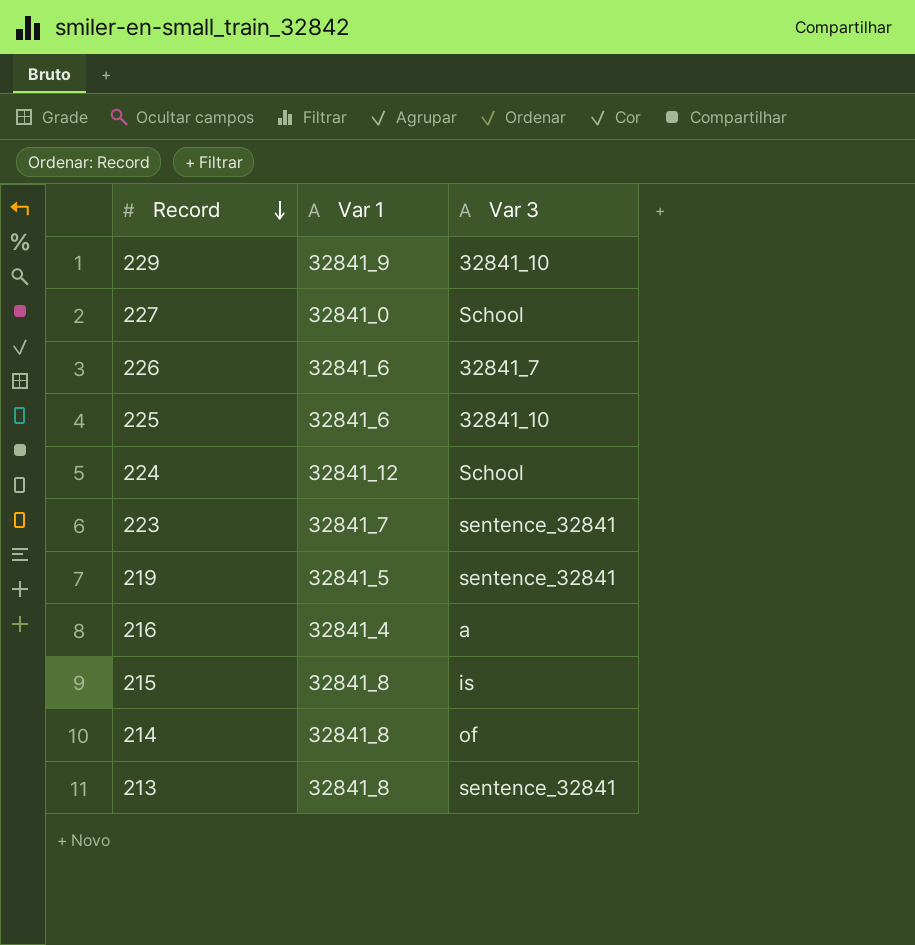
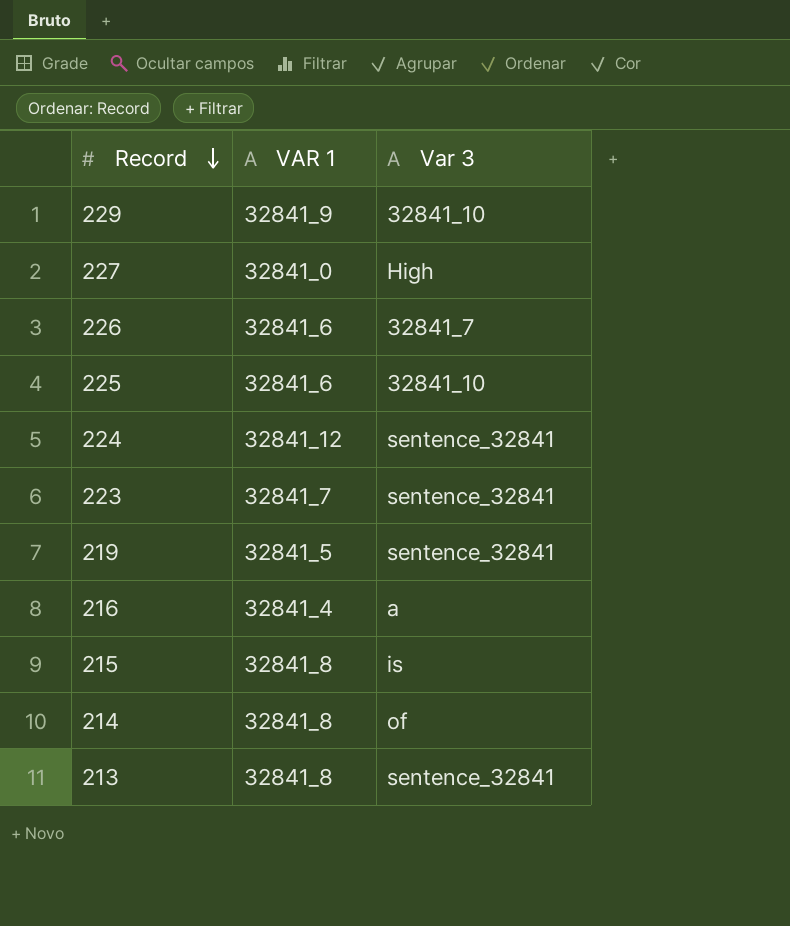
column name: Var 1 -> VAR 1
227 | Var 3: School -> High
224 | Var 3: School -> sentence_32841

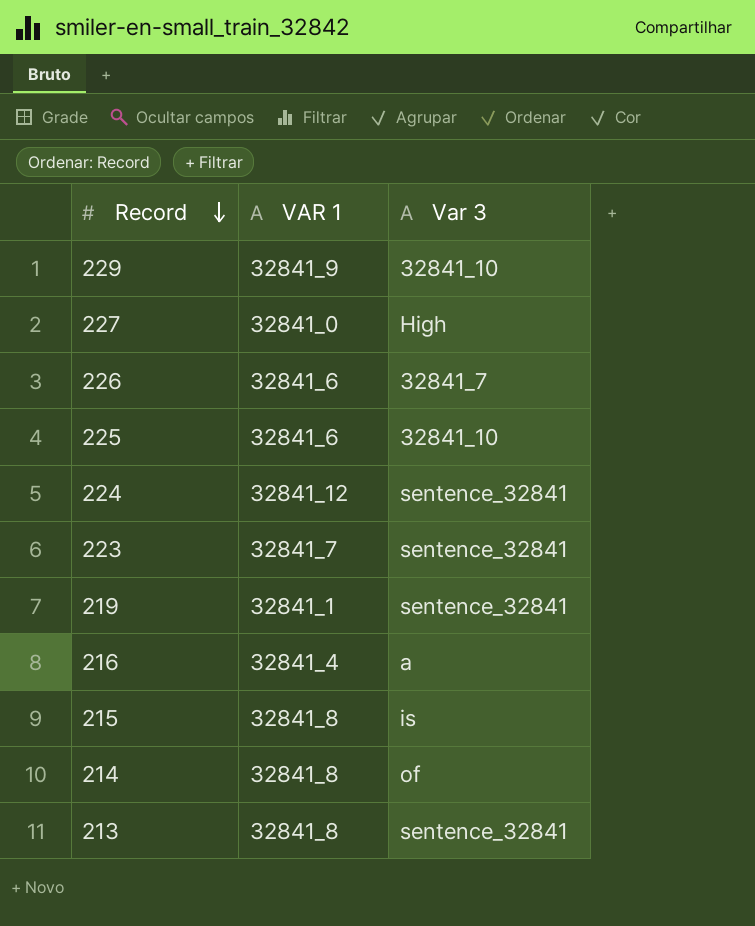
219 | VAR 1: 32841_5 -> 32841_1

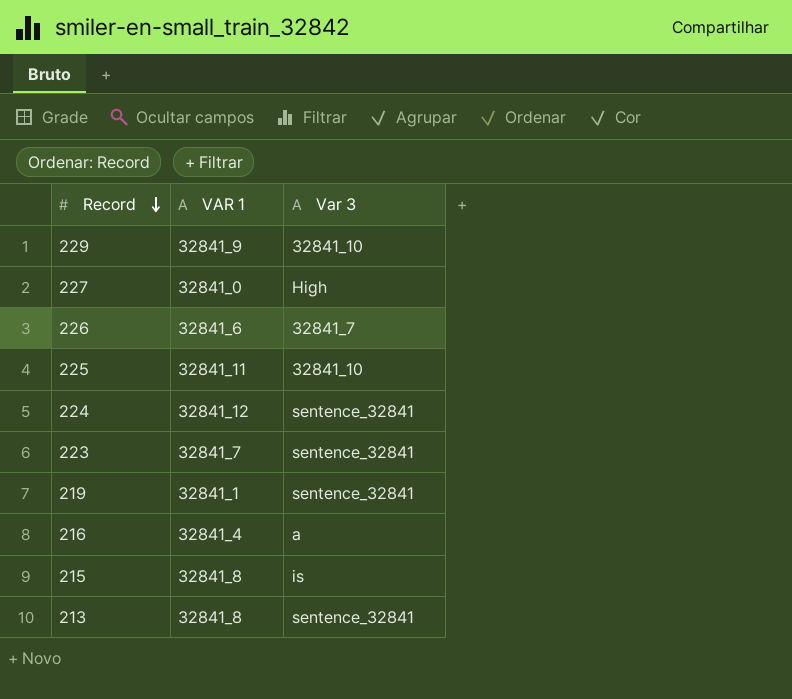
row 214: 32841_8 | of -> none
225 | VAR 1: 32841_6 -> 32841_11

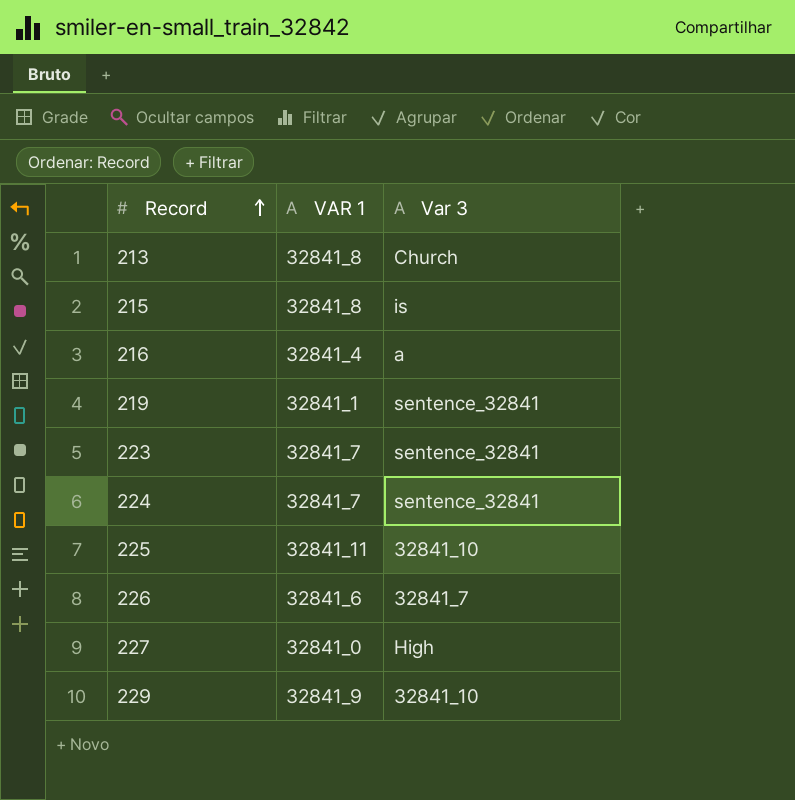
row order: Record descending -> Record ascending
213 | Var 3: sentence_32841 -> Church
224 | VAR 1: 32841_12 -> 32841_7

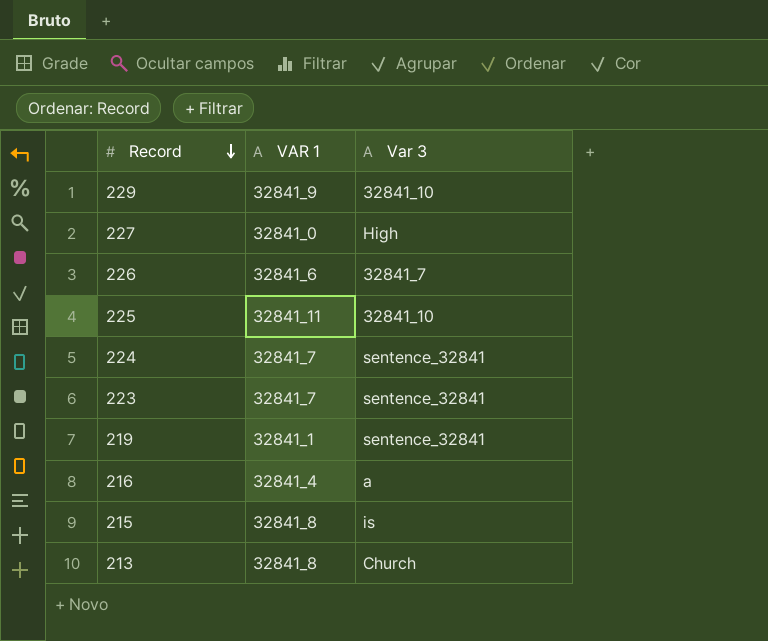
row order: Record ascending -> Record descending

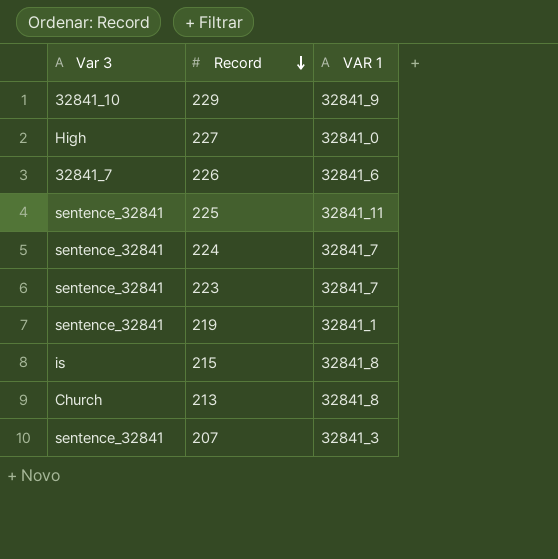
column Var 3 | position: 3 -> 1
row 216: 32841_4 | a -> none
225 | Var 3: 32841_10 -> sentence_32841
row 207: none -> sentence_32841 | 32841_3

